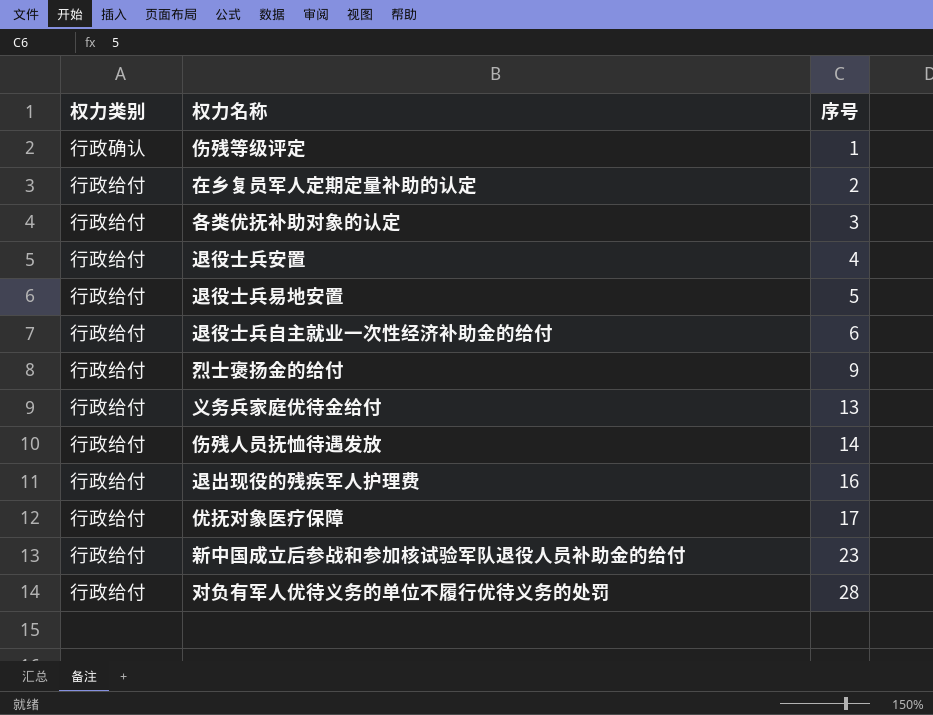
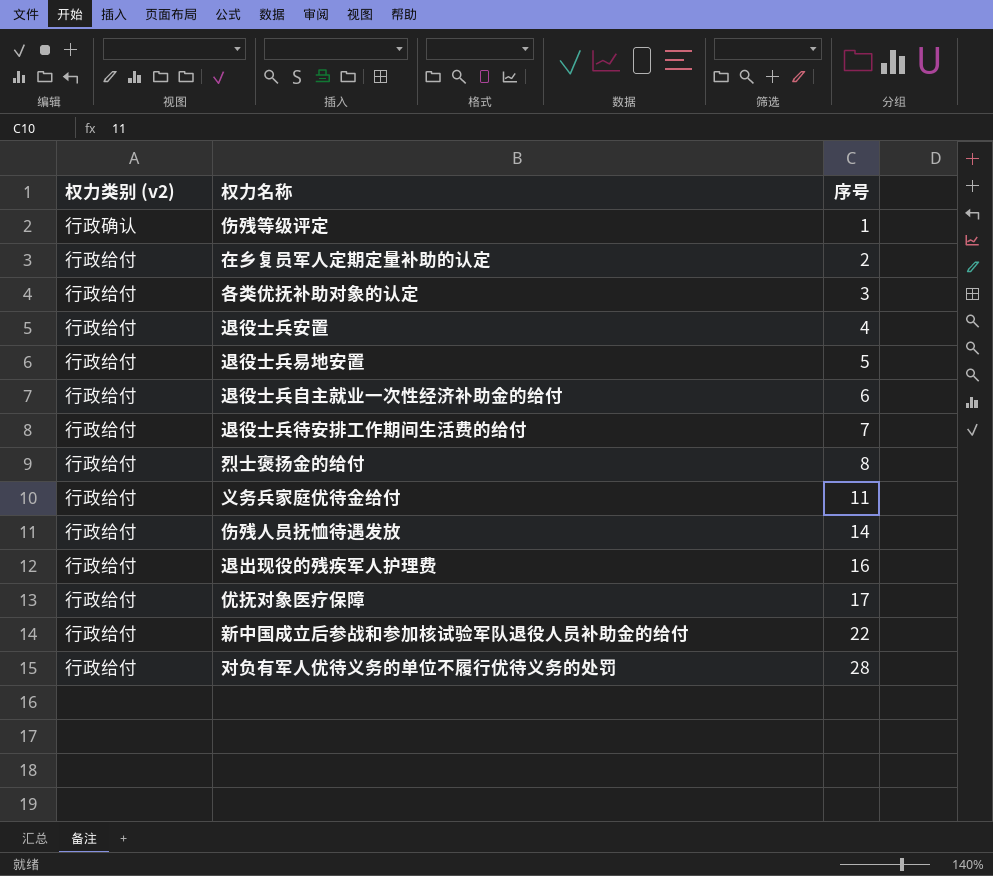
column name: 权力类别 -> 权力类别 (v2)
row 退役士兵待安排工作期间生活费的给付: none -> 行政给付 | 7
烈士褒扬金的给付 | 序号: 9 -> 8
义务兵家庭优待金给付 | 序号: 13 -> 11
新中国成立后参战和参加核试验军队退役人员补助金的给付 | 序号: 23 -> 22

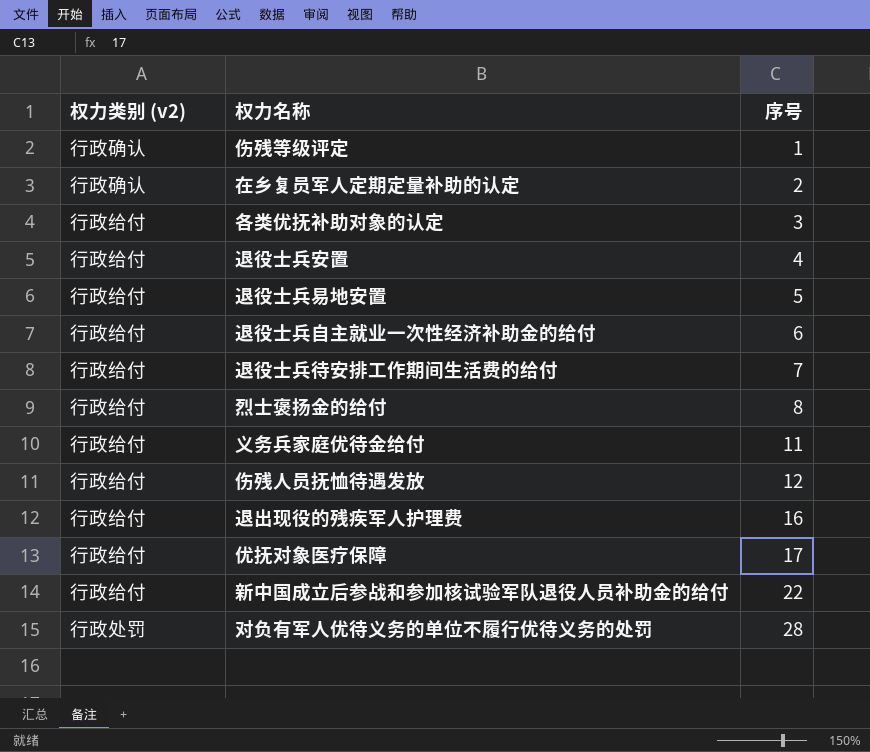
在乡复员军人定期定量补助的认定 | 权力类别 (v2): 行政给付 -> 行政确认
伤残人员抚恤待遇发放 | 序号: 14 -> 12
对负有军人优待义务的单位不履行优待义务的处罚 | 权力类别 (v2): 行政给付 -> 行政处罚

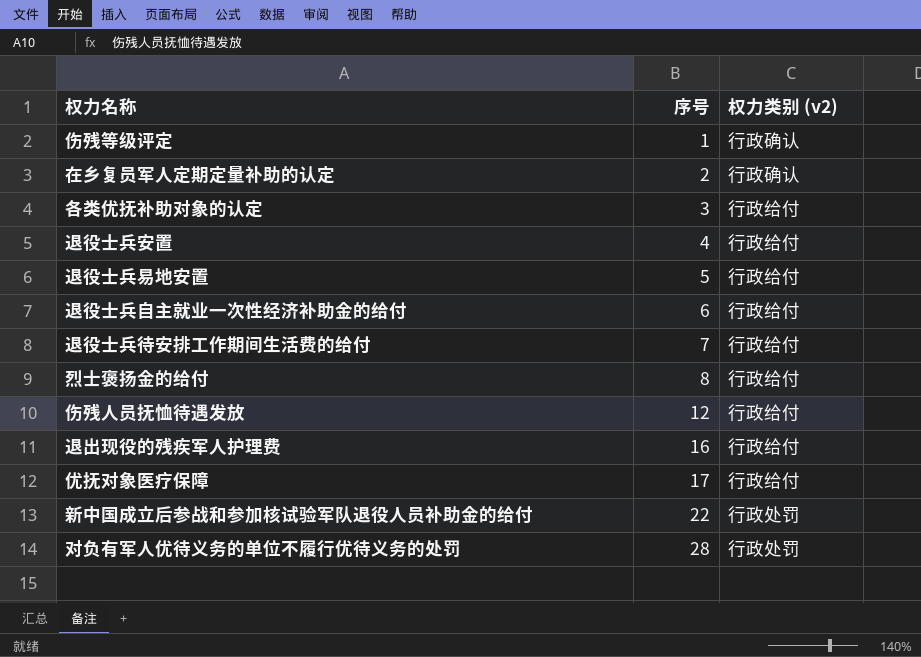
column 权力类别 (v2) | position: 1 -> 3
row 义务兵家庭优待金给付: 行政给付 | 11 -> none
新中国成立后参战和参加核试验军队退役人员补助金的给付 | 权力类别 (v2): 行政给付 -> 行政处罚

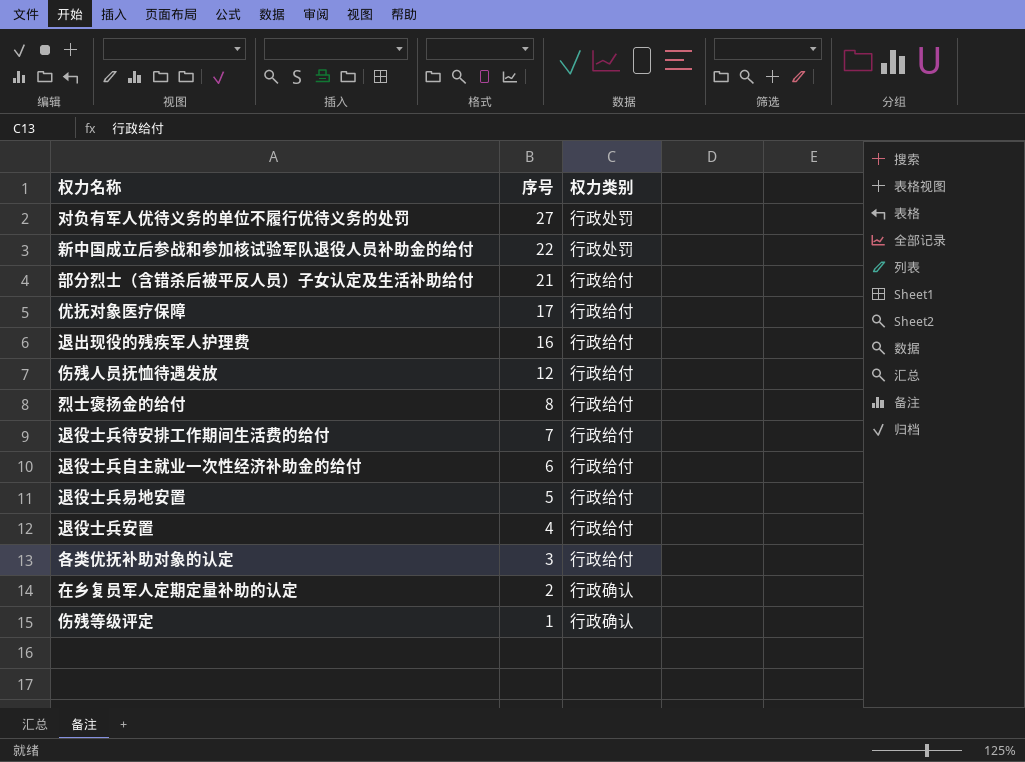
row order: 序号 ascending -> 序号 descending
column name: 权力类别 (v2) -> 权力类别
对负有军人优待义务的单位不履行优待义务的处罚 | 序号: 28 -> 27
row 部分烈士（含错杀后被平反人员）子女认定及生活补助给付: none -> 21 | 行政给付

